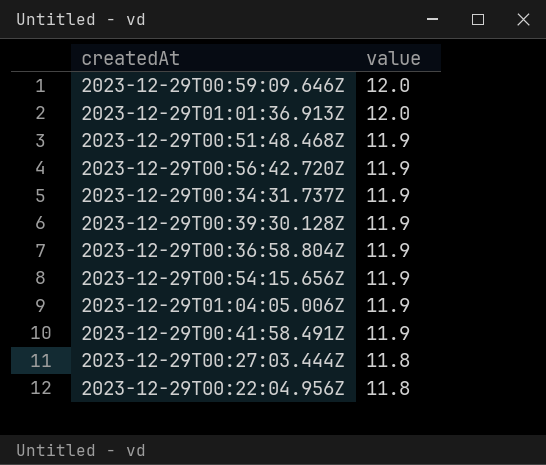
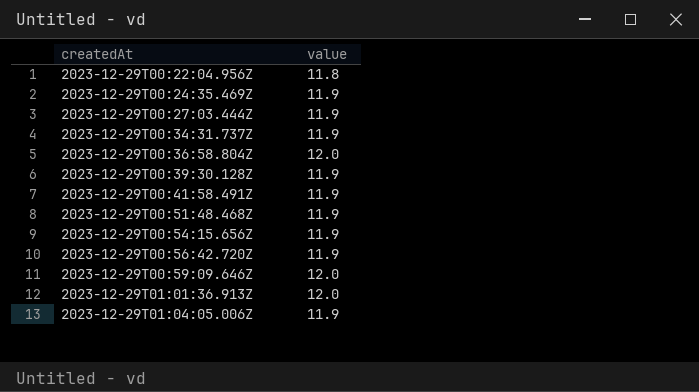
row order: value descending -> createdAt ascending
row 2023-12-29T00:24:35.469Z: none -> 11.9
2023-12-29T00:27:03.444Z | value: 11.8 -> 11.9
2023-12-29T00:36:58.804Z | value: 11.9 -> 12.0

